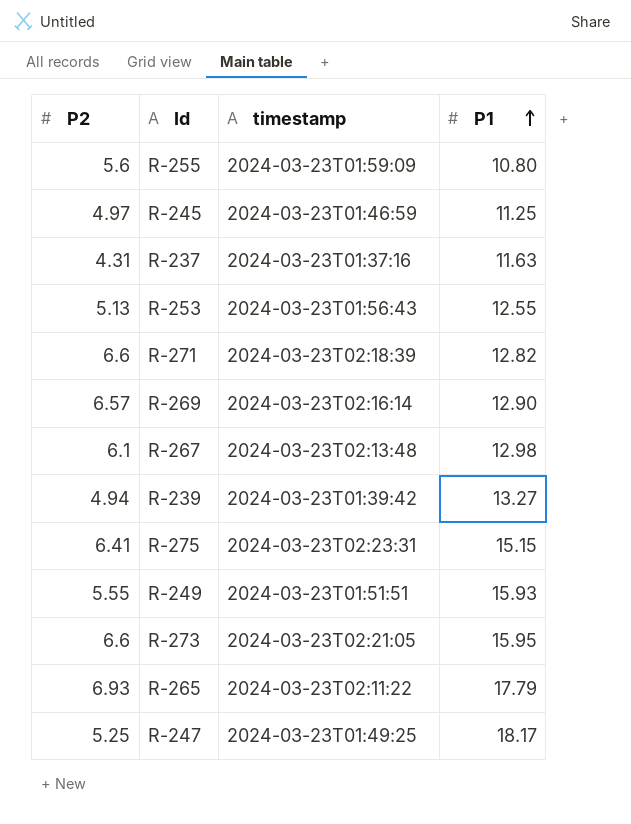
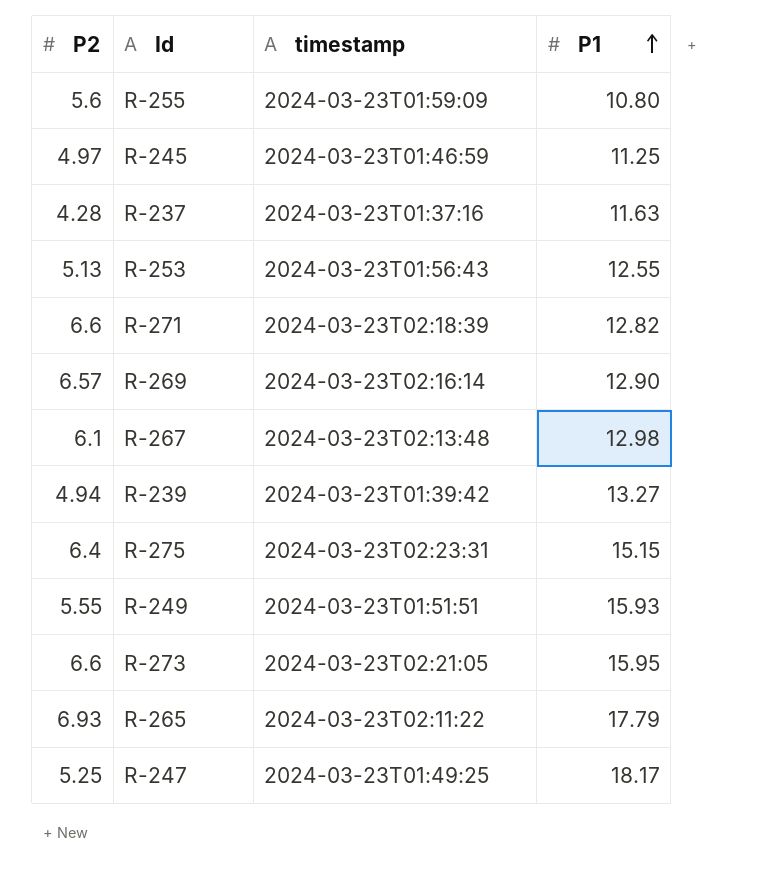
R-237 | P2: 4.31 -> 4.28
R-275 | P2: 6.41 -> 6.4

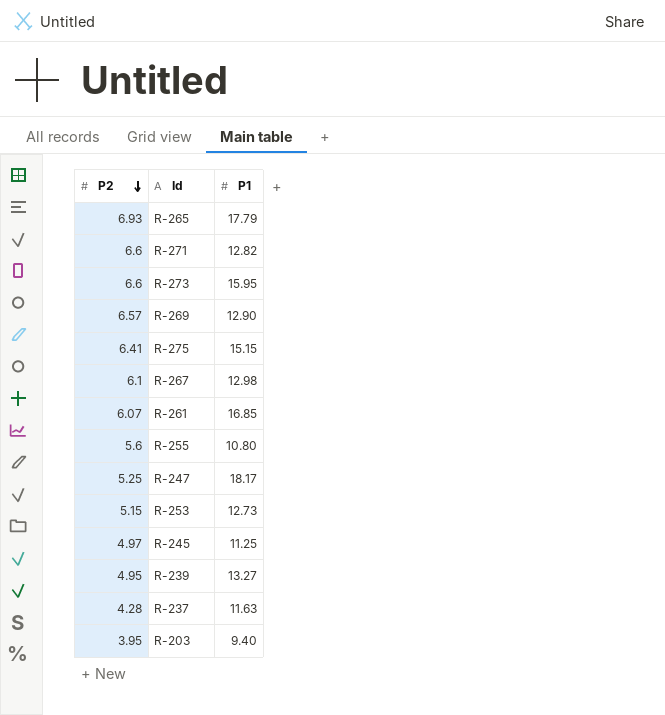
row order: P1 ascending -> P2 descending
column timestamp | position: 3 -> none
row R-249: 5.55 | 2024-03-23T01:51:51 | 15.93 -> none
R-275 | P2: 6.4 -> 6.41
row R-261: none -> 6.07 | 16.85
R-253 | P2: 5.13 -> 5.15
R-253 | P1: 12.55 -> 12.73
R-239 | P2: 4.94 -> 4.95
row R-203: none -> 3.95 | 9.40

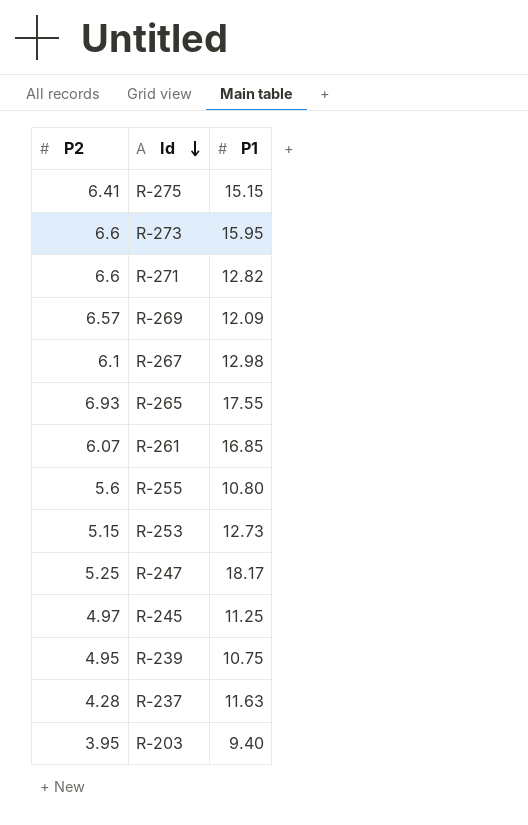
row order: P2 descending -> Id descending
R-269 | P1: 12.90 -> 12.09
R-265 | P1: 17.79 -> 17.55
R-239 | P1: 13.27 -> 10.75

